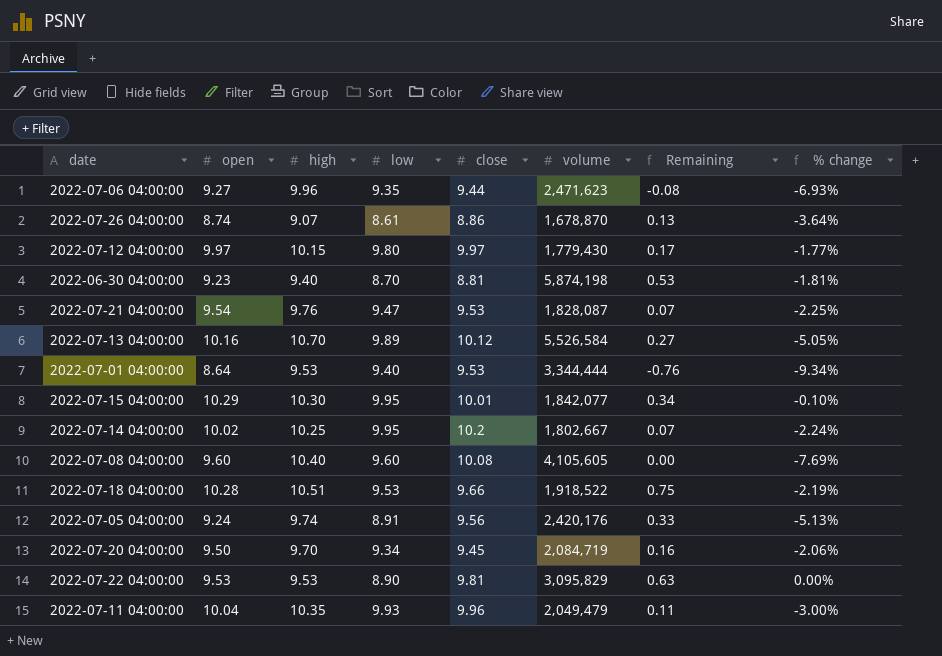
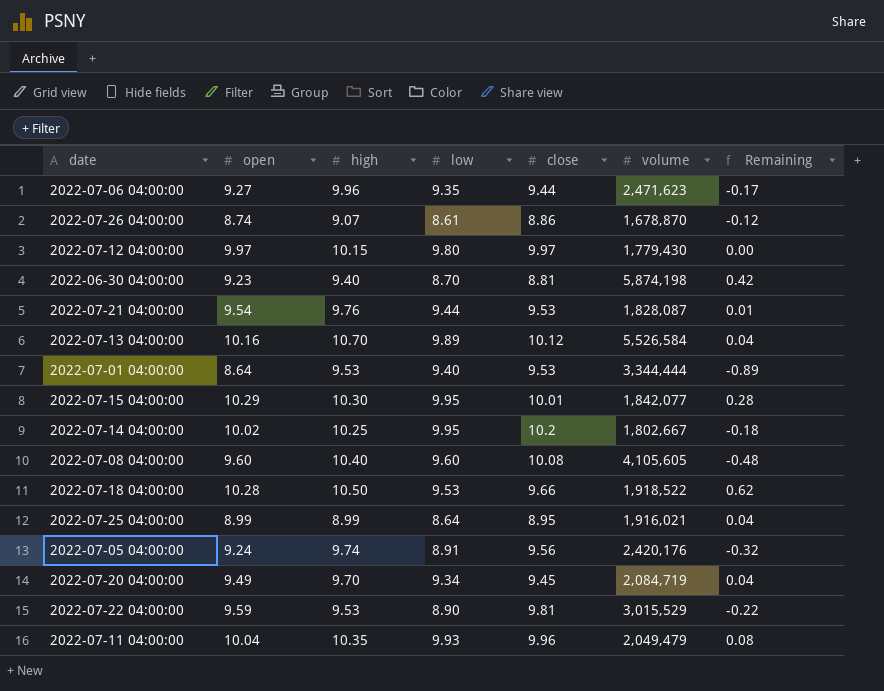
column % change | formula: ([open] - [high]) / [high] -> none
column Remaining | formula: [open] - [low] -> [open] - [close]
2022-07-21 04:00:00 | low: 9.47 -> 9.44
2022-07-18 04:00:00 | high: 10.51 -> 10.50
row 2022-07-25 04:00:00: none -> 8.99 | 8.99 | 8.64 | 8.95 | 1,916,021 | 0.04
2022-07-20 04:00:00 | open: 9.50 -> 9.49
2022-07-22 04:00:00 | open: 9.53 -> 9.59
2022-07-22 04:00:00 | volume: 3,095,829 -> 3,015,529

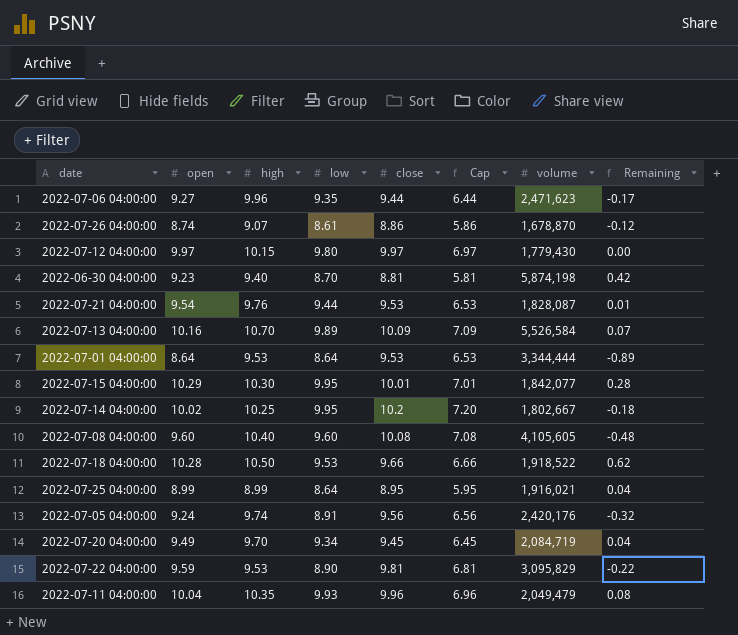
column Cap | formula: none -> [close] - 3
2022-07-13 04:00:00 | close: 10.12 -> 10.09
2022-07-13 04:00:00 | Remaining: 0.04 -> 0.07
2022-07-01 04:00:00 | low: 9.40 -> 8.64
2022-07-22 04:00:00 | volume: 3,015,529 -> 3,095,829

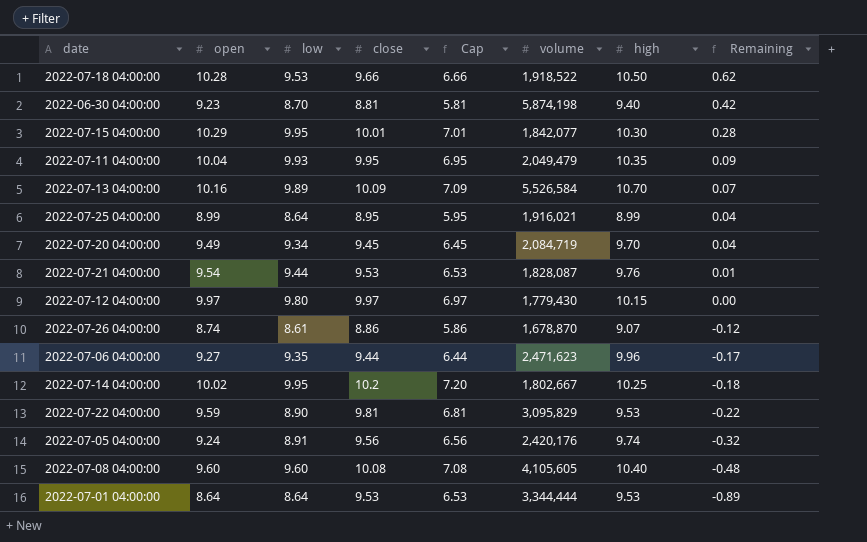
row order: none -> Remaining descending
column high | position: 3 -> 7
2022-07-11 04:00:00 | close: 9.96 -> 9.95
2022-07-11 04:00:00 | Cap: 6.96 -> 6.95
2022-07-11 04:00:00 | Remaining: 0.08 -> 0.09

